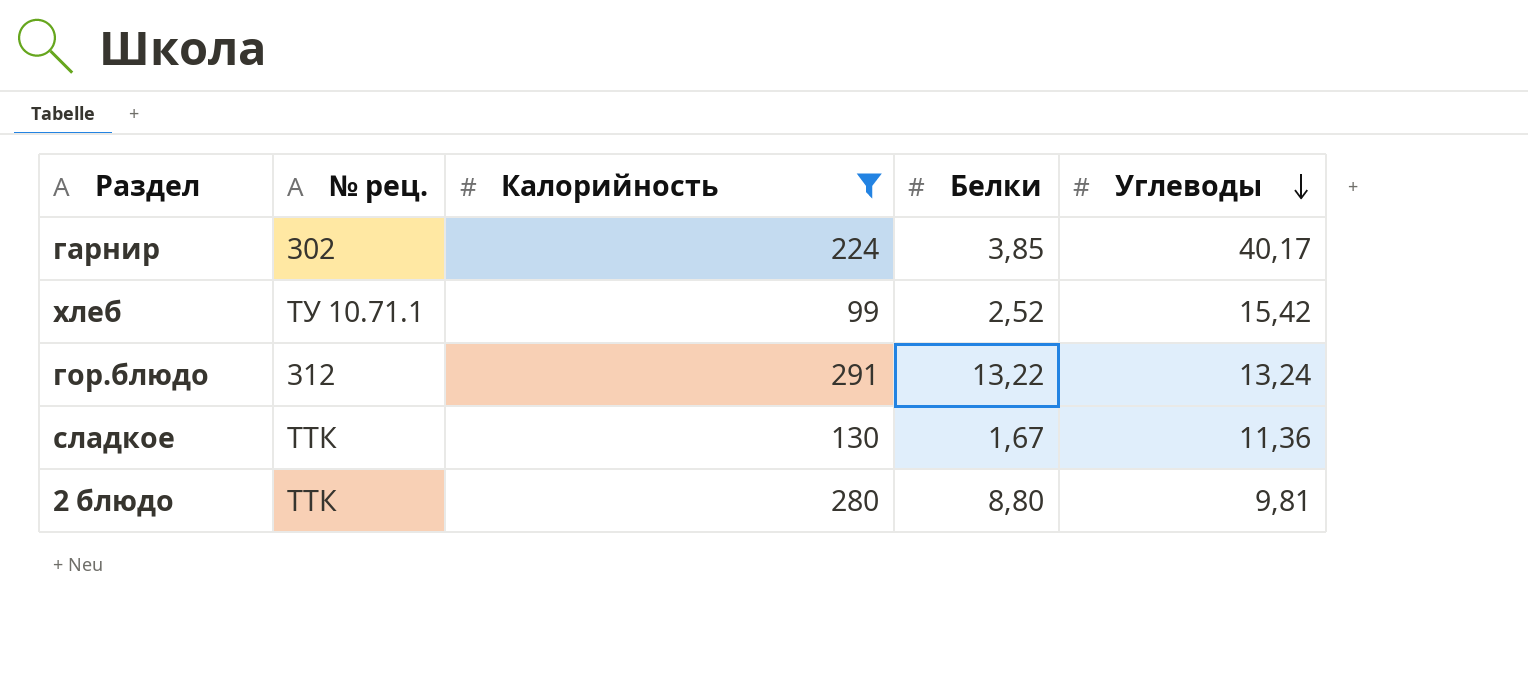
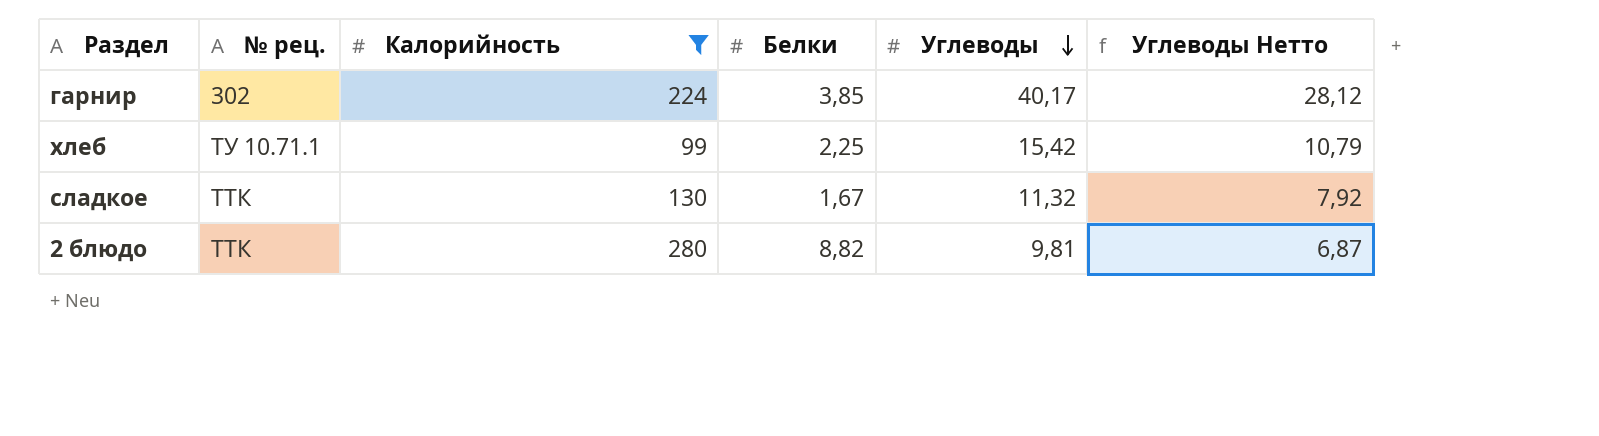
column Углеводы Нетто | formula: none -> [Углеводы] * 0,7
row гор.блюдо: 312 | 291 | 13,22 | 13,24 -> none
хлеб | Белки: 2,52 -> 2,25
сладкое | Углеводы: 11,36 -> 11,32
2 блюдо | Белки: 8,80 -> 8,82

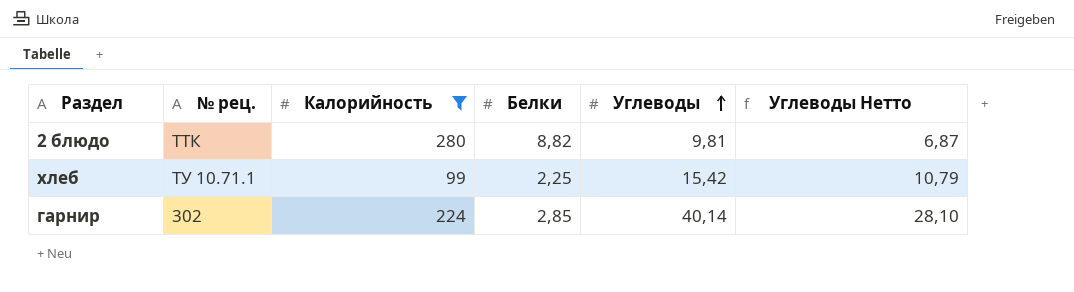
row order: Углеводы descending -> Углеводы ascending
row сладкое: ТТК | 130 | 1,67 | 11,32 | 7,92 -> none
гарнир | Белки: 3,85 -> 2,85
гарнир | Углеводы: 40,17 -> 40,14
гарнир | Углеводы Нетто: 28,12 -> 28,10

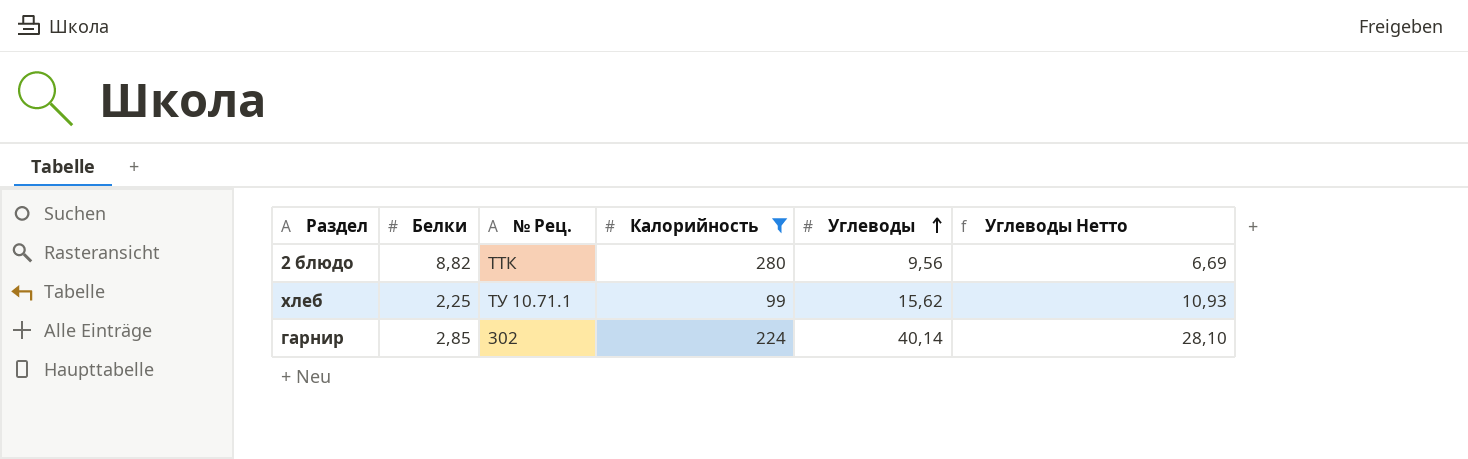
column Белки | position: 4 -> 2
column name: № рец. -> № Рец.
2 блюдо | Углеводы: 9,81 -> 9,56
2 блюдо | Углеводы Нетто: 6,87 -> 6,69
хлеб | Углеводы: 15,42 -> 15,62
хлеб | Углеводы Нетто: 10,79 -> 10,93

